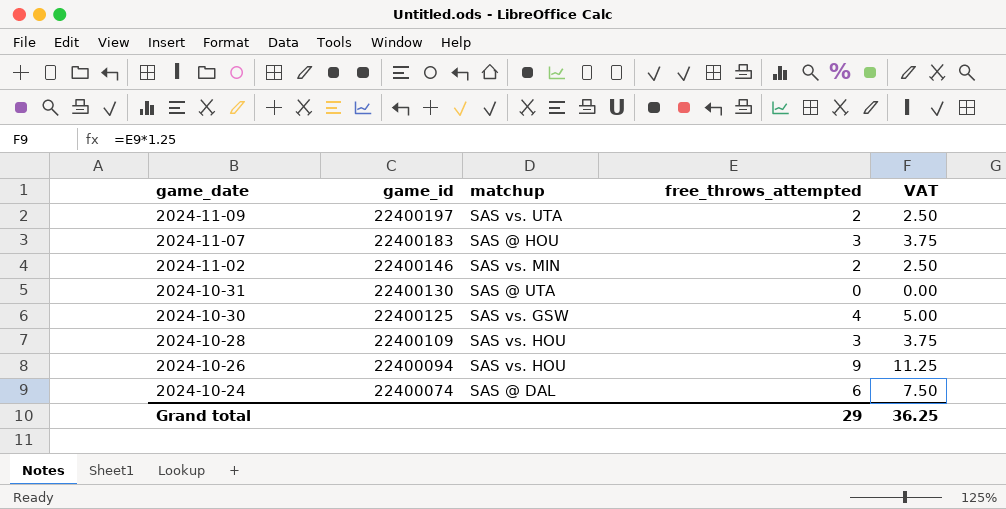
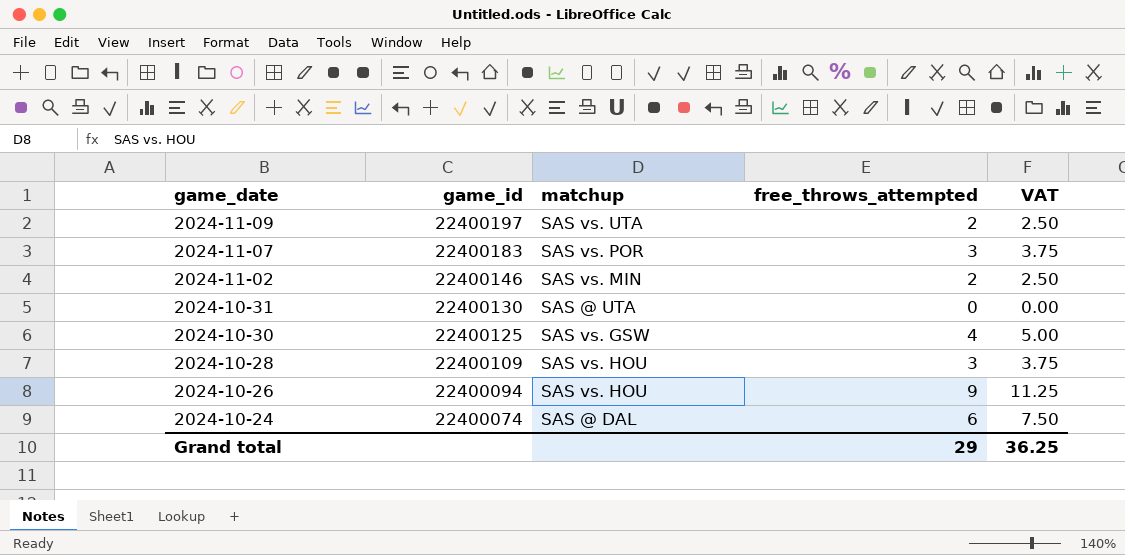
2024-11-07 | matchup: SAS @ HOU -> SAS vs. POR

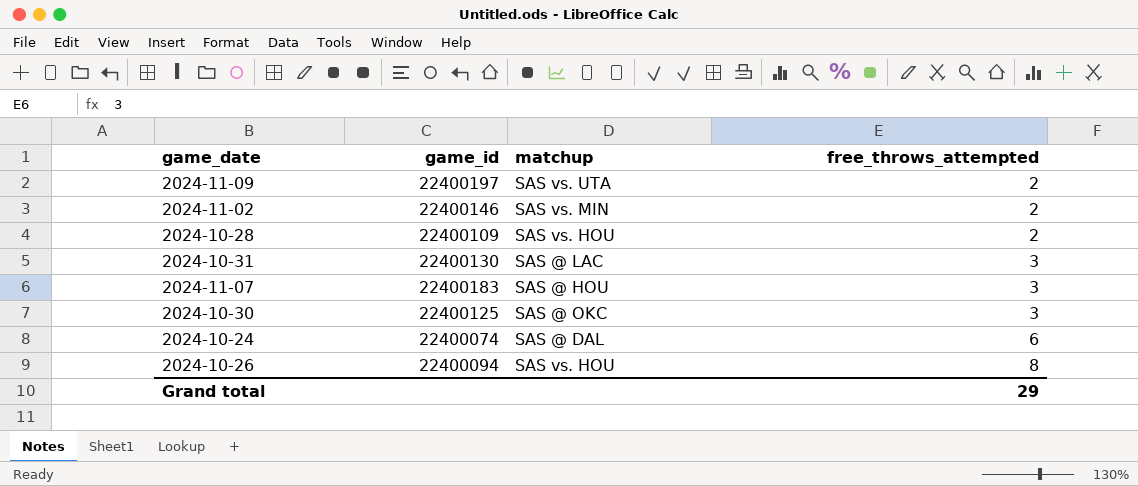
row order: game_date descending -> free_throws_attempted ascending
column VAT | formula: [free_throws_attempted] * 1.25 -> none
2024-10-28 | free_throws_attempted: 3 -> 2
2024-10-31 | matchup: SAS @ UTA -> SAS @ LAC
2024-10-31 | free_throws_attempted: 0 -> 3
2024-11-07 | matchup: SAS vs. POR -> SAS @ HOU
2024-10-30 | matchup: SAS vs. GSW -> SAS @ OKC
2024-10-30 | free_throws_attempted: 4 -> 3
2024-10-26 | free_throws_attempted: 9 -> 8

